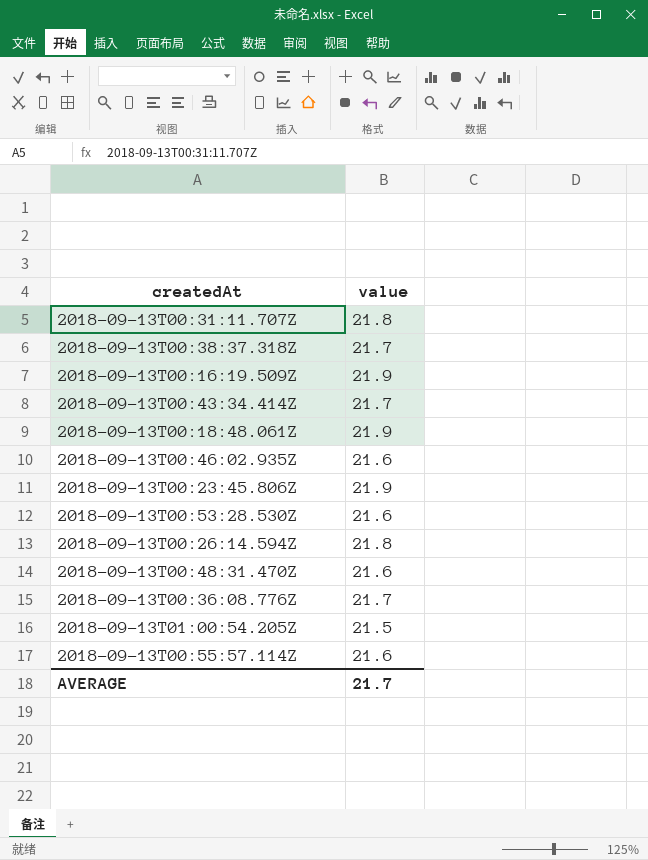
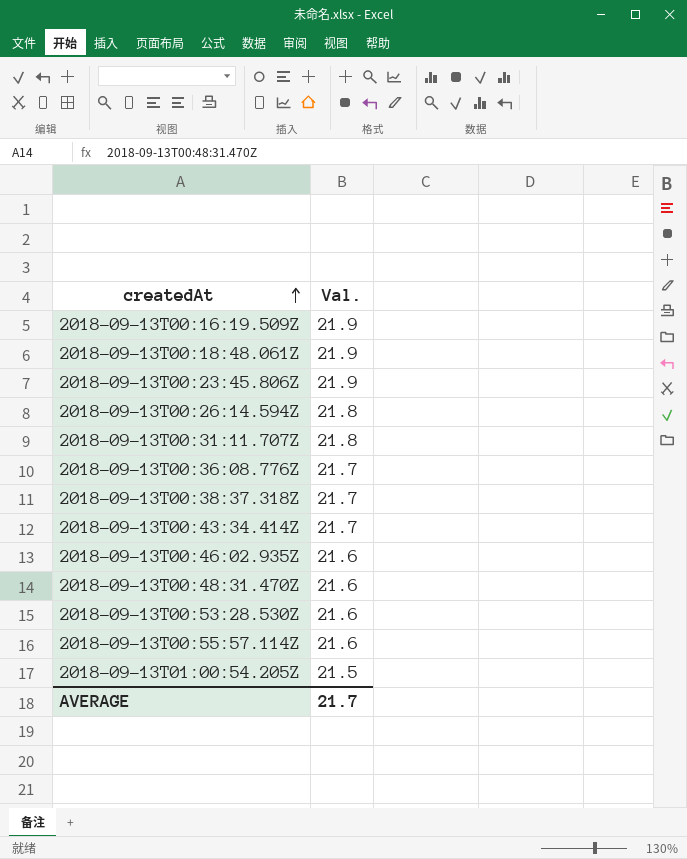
row order: none -> createdAt ascending
column name: value -> Val.

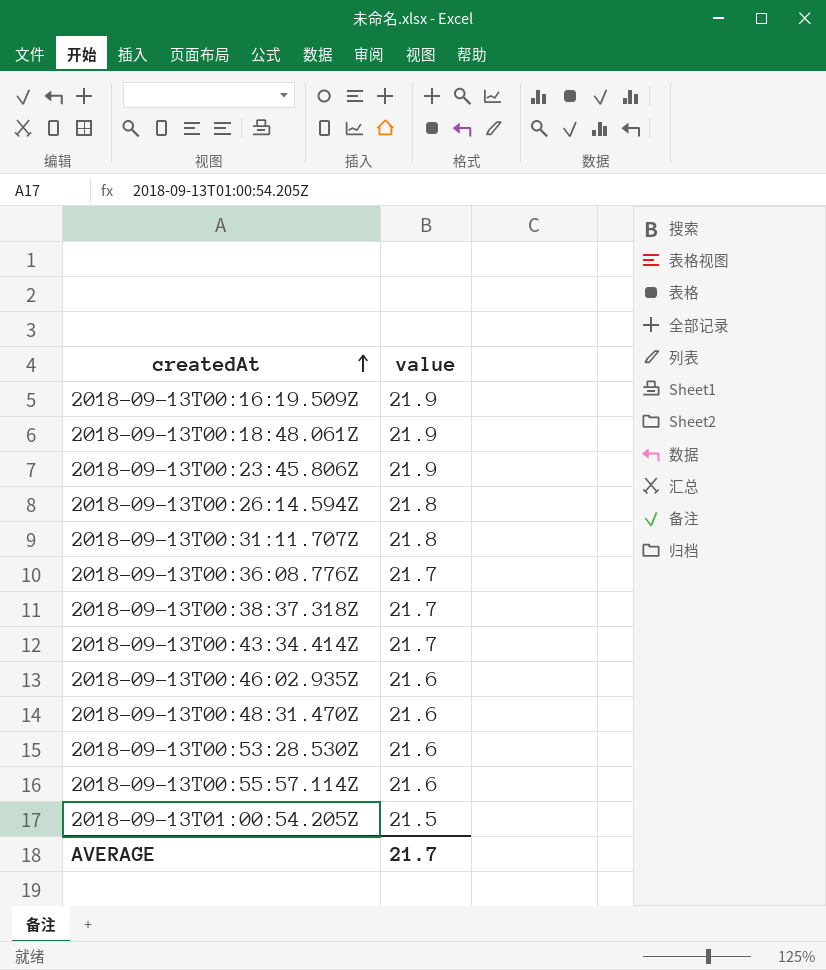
column name: Val. -> value

